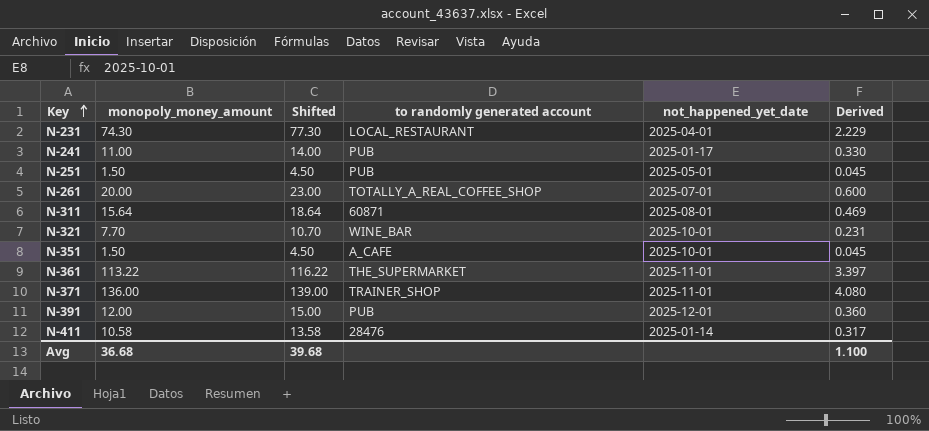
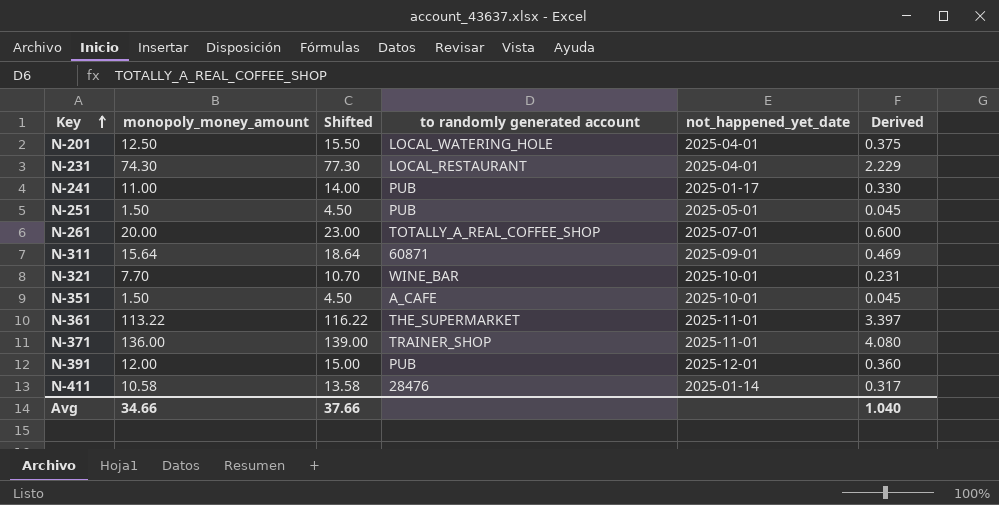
row N-201: none -> 12.50 | 15.50 | LOCAL_WATERING_HOLE | 2025-04-01 | 0.375
N-311 | not_happened_yet_date: 2025-08-01 -> 2025-09-01
Avg | monopoly_money_amount: 36.68 -> 34.66
Avg | Shifted: 39.68 -> 37.66
Avg | Derived: 1.100 -> 1.040

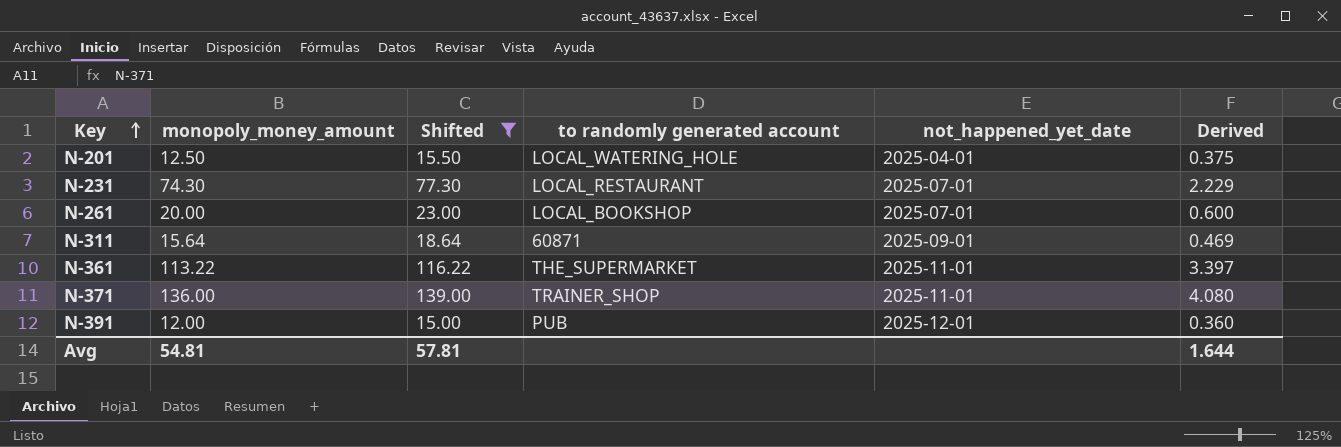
filter: none -> Shifted >= 15.00
N-231 | not_happened_yet_date: 2025-04-01 -> 2025-07-01
N-261 | to randomly generated account: TOTALLY_A_REAL_COFFEE_SHOP -> LOCAL_BOOKSHOP
Avg | monopoly_money_amount: 34.66 -> 54.81
Avg | Shifted: 37.66 -> 57.81
Avg | Derived: 1.040 -> 1.644

